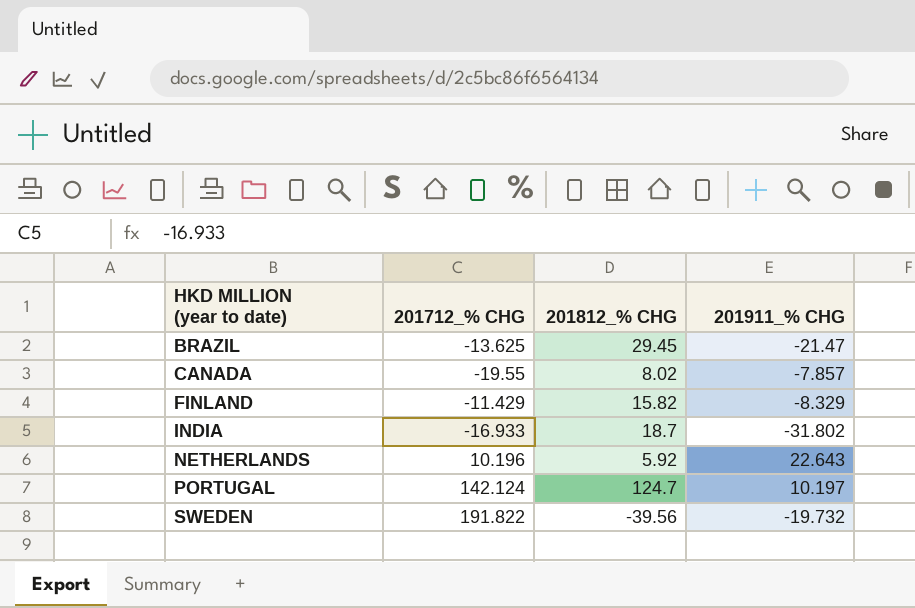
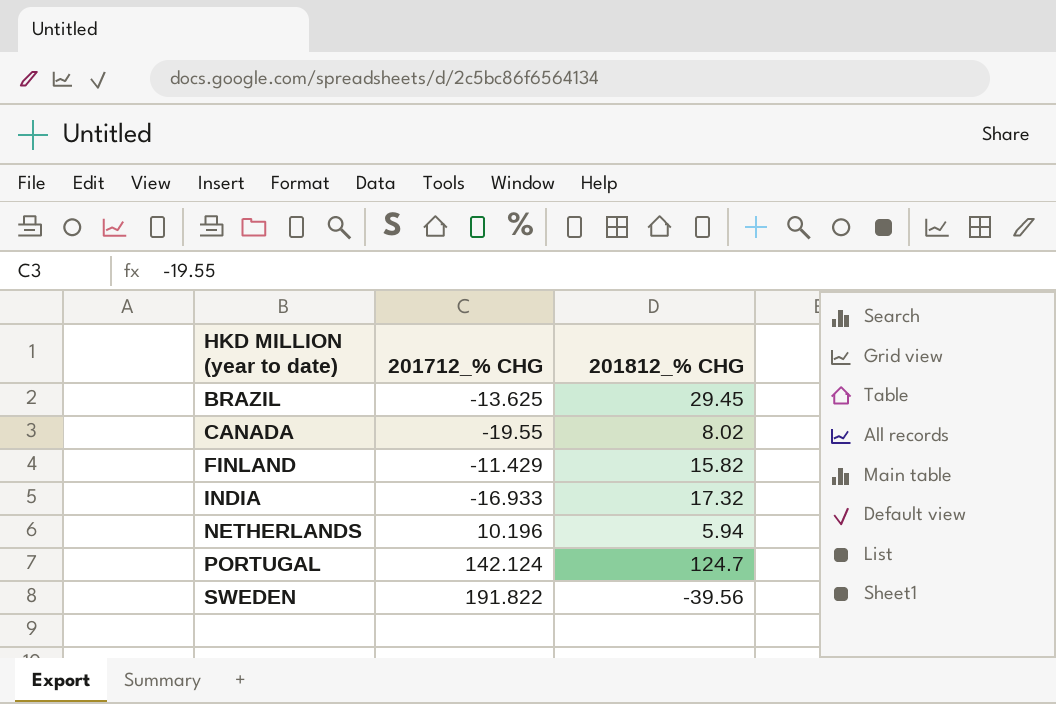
column 201911_% CHG | position: 4 -> none
INDIA | 201812_% CHG: 18.7 -> 17.32
NETHERLANDS | 201812_% CHG: 5.92 -> 5.94

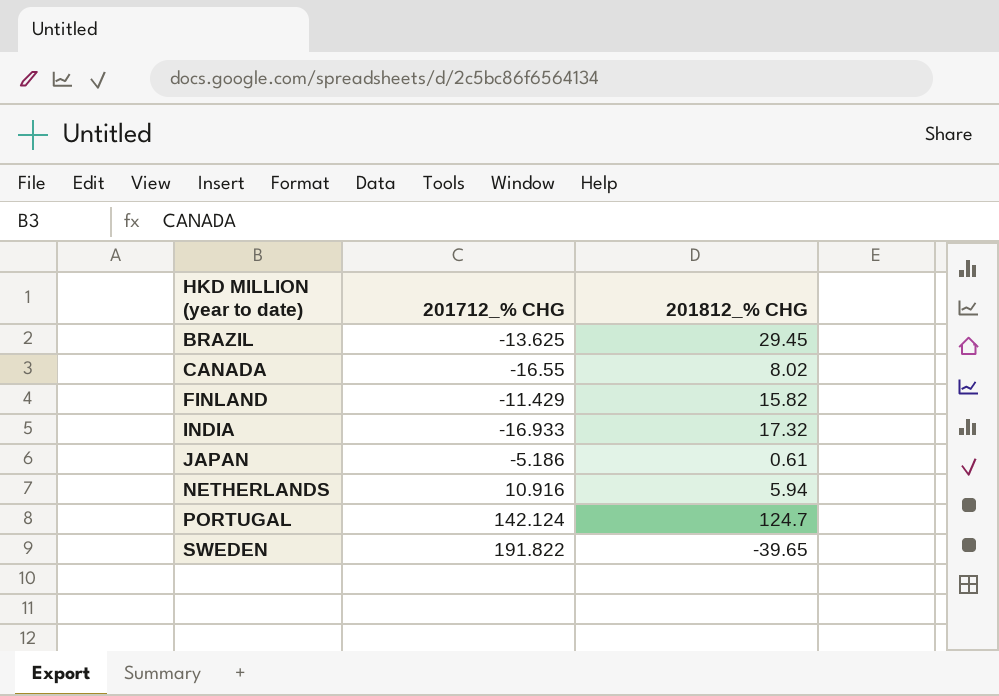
CANADA | 201712_% CHG: -19.55 -> -16.55
row JAPAN: none -> -5.186 | 0.61
NETHERLANDS | 201712_% CHG: 10.196 -> 10.916
SWEDEN | 201812_% CHG: -39.56 -> -39.65

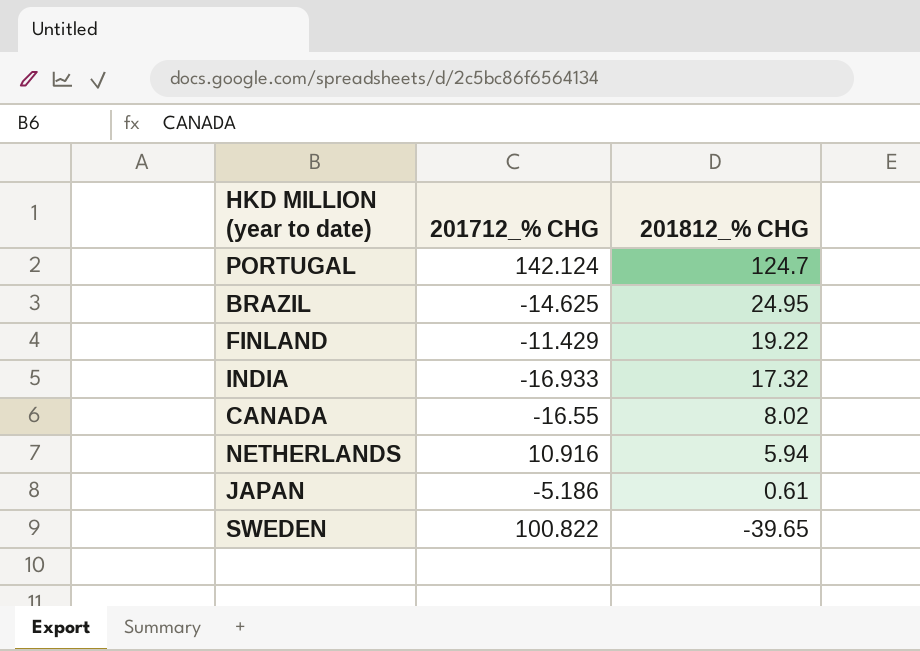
row order: HKD MILLION (year to date) ascending -> 201812_% CHG descending
BRAZIL | 201712_% CHG: -13.625 -> -14.625
BRAZIL | 201812_% CHG: 29.45 -> 24.95
FINLAND | 201812_% CHG: 15.82 -> 19.22
SWEDEN | 201712_% CHG: 191.822 -> 100.822

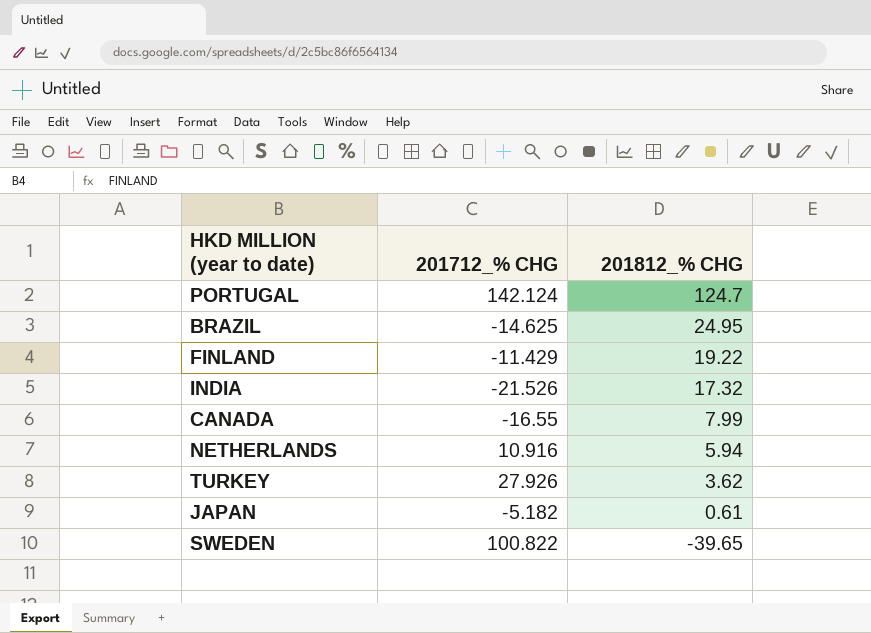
INDIA | 201712_% CHG: -16.933 -> -21.526
CANADA | 201812_% CHG: 8.02 -> 7.99
row TURKEY: none -> 27.926 | 3.62
JAPAN | 201712_% CHG: -5.186 -> -5.182

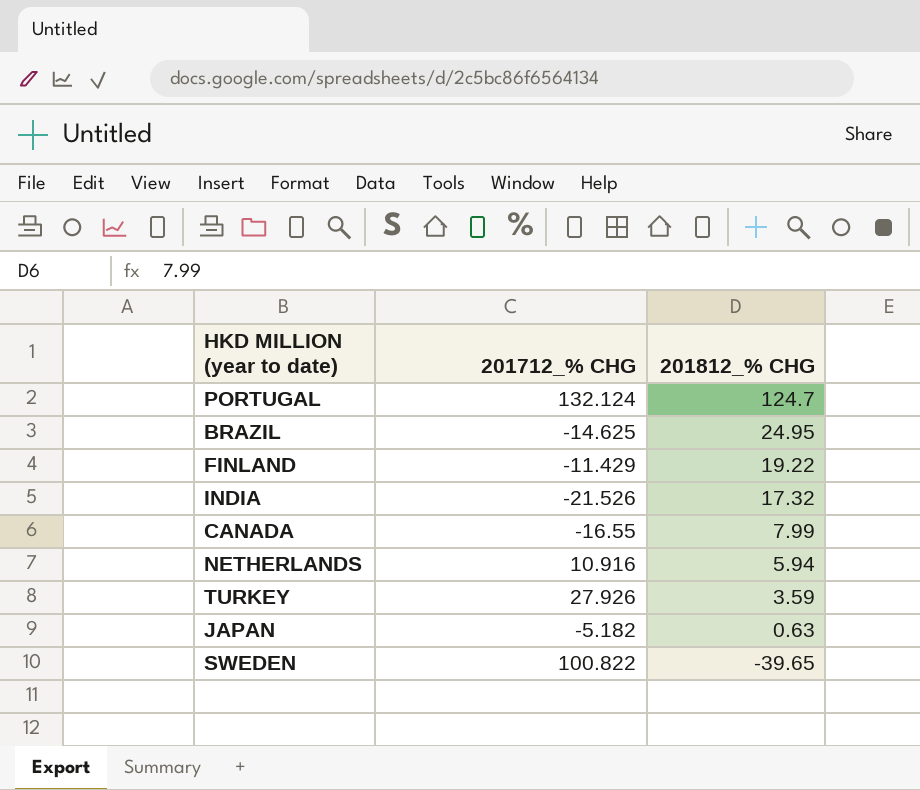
PORTUGAL | 201712_% CHG: 142.124 -> 132.124
TURKEY | 201812_% CHG: 3.62 -> 3.59
JAPAN | 201812_% CHG: 0.61 -> 0.63

